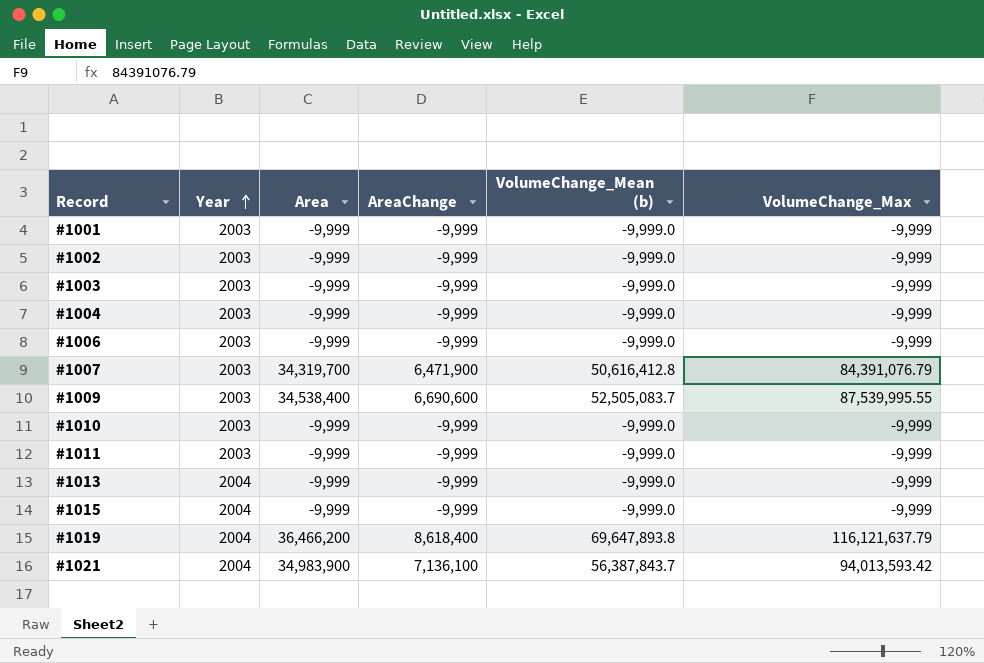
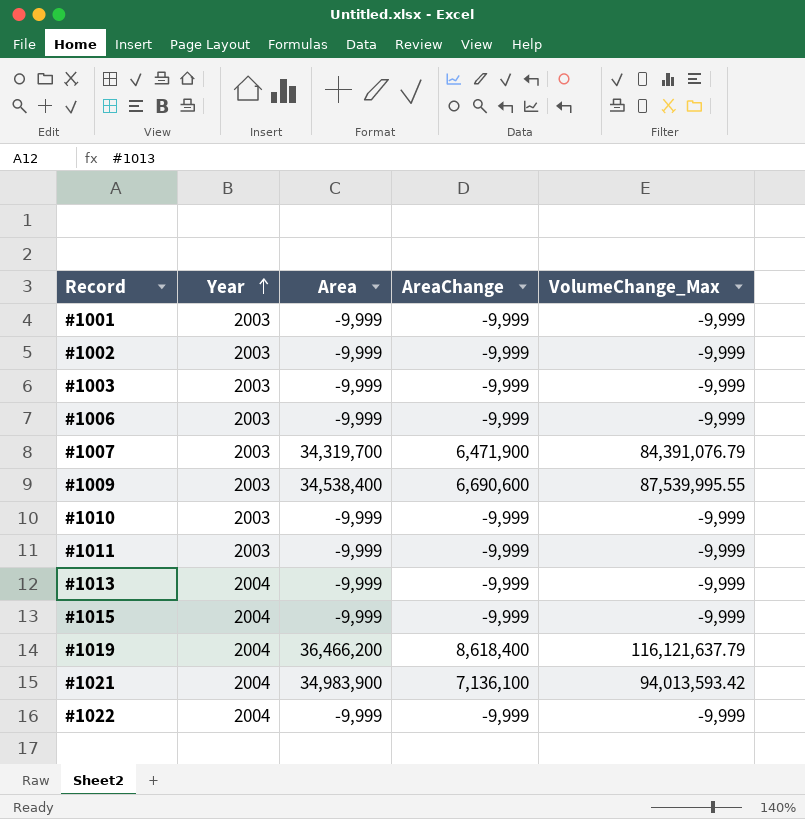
column VolumeChange_Mean (b) | position: 5 -> none
row #1004: 2003 | -9,999 | -9,999 | -9,999.0 | -9,999 -> none
row #1022: none -> 2004 | -9,999 | -9,999 | -9,999

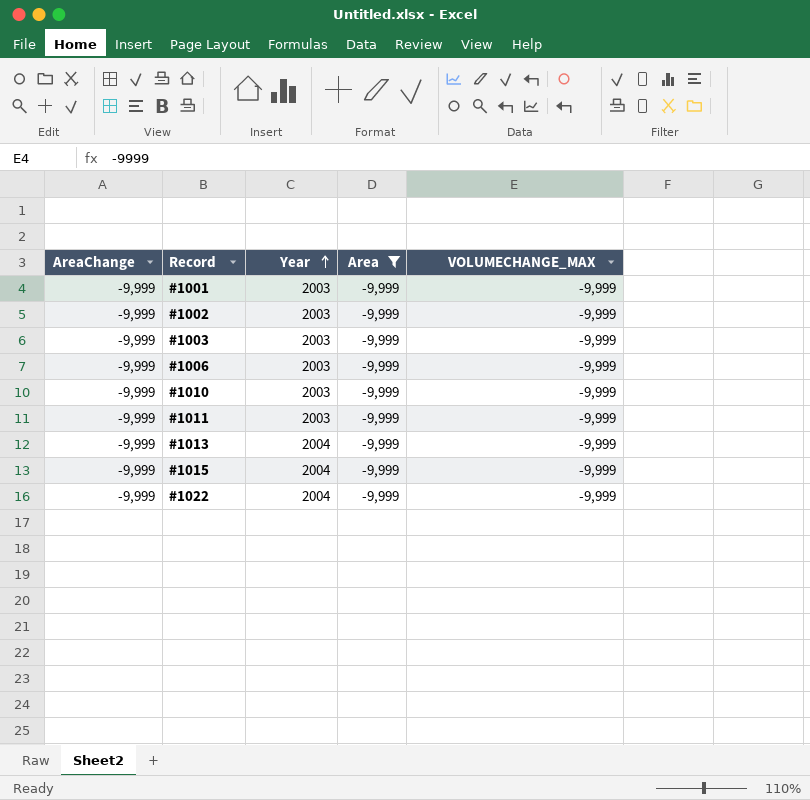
filter: none -> Area = -9,999
column AreaChange | position: 4 -> 1
column name: VolumeChange_Max -> VOLUMECHANGE_MAX

